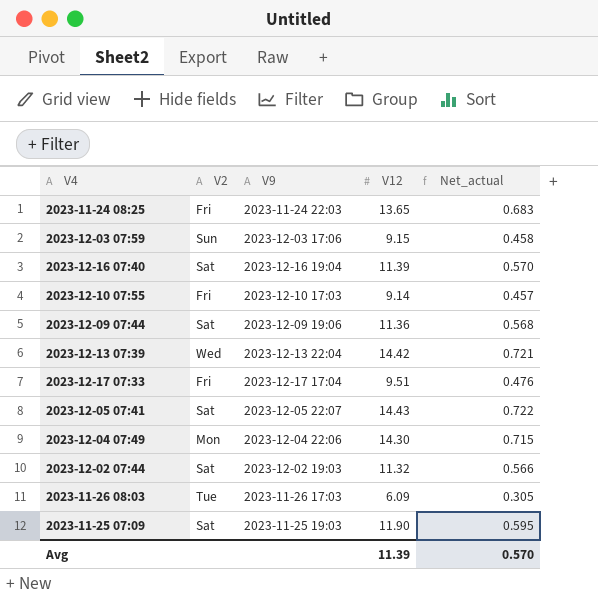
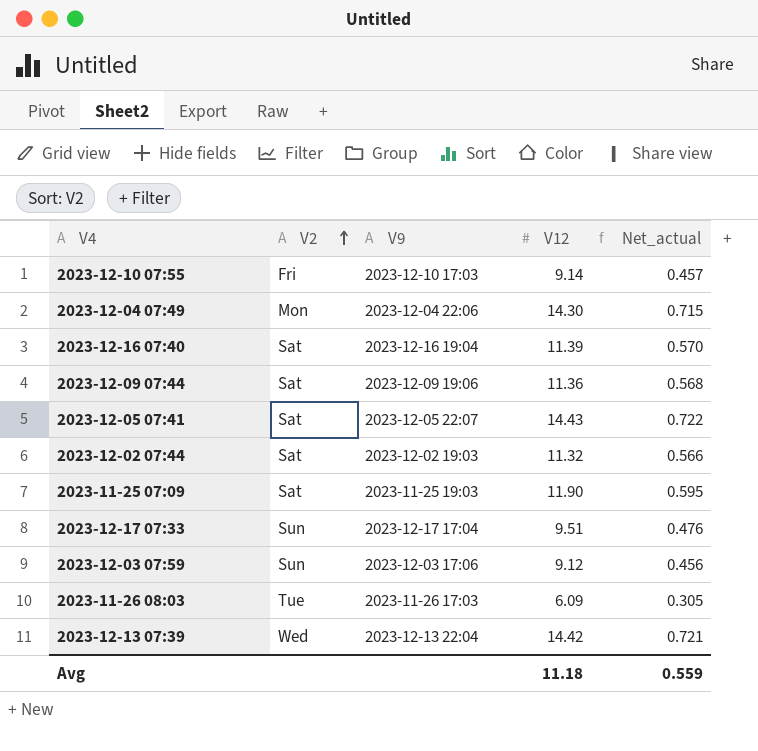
row order: none -> V2 ascending
row 2023-11-24 08:25: Fri | 2023-11-24 22:03 | 13.65 | 0.683 -> none
2023-12-17 07:33 | V2: Fri -> Sun
2023-12-03 07:59 | V12: 9.15 -> 9.12
2023-12-03 07:59 | Net_actual: 0.458 -> 0.456
Avg | V12: 11.39 -> 11.18
Avg | Net_actual: 0.570 -> 0.559

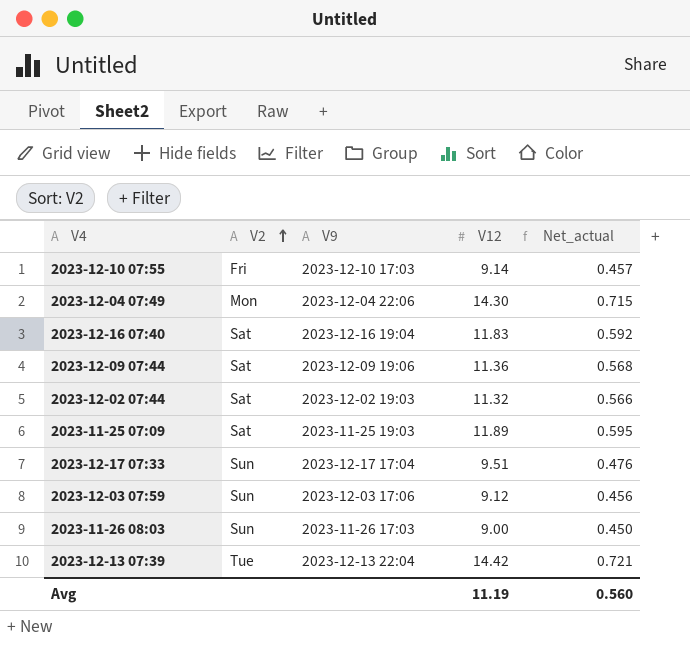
row 2023-12-05 07:41: Sat | 2023-12-05 22:07 | 14.43 | 0.722 -> none
2023-12-16 07:40 | V12: 11.39 -> 11.83
2023-12-16 07:40 | Net_actual: 0.570 -> 0.592
2023-11-25 07:09 | V12: 11.90 -> 11.89
2023-11-26 08:03 | V2: Tue -> Sun
2023-11-26 08:03 | V12: 6.09 -> 9.00
2023-11-26 08:03 | Net_actual: 0.305 -> 0.450
2023-12-13 07:39 | V2: Wed -> Tue
Avg | V12: 11.18 -> 11.19
Avg | Net_actual: 0.559 -> 0.560

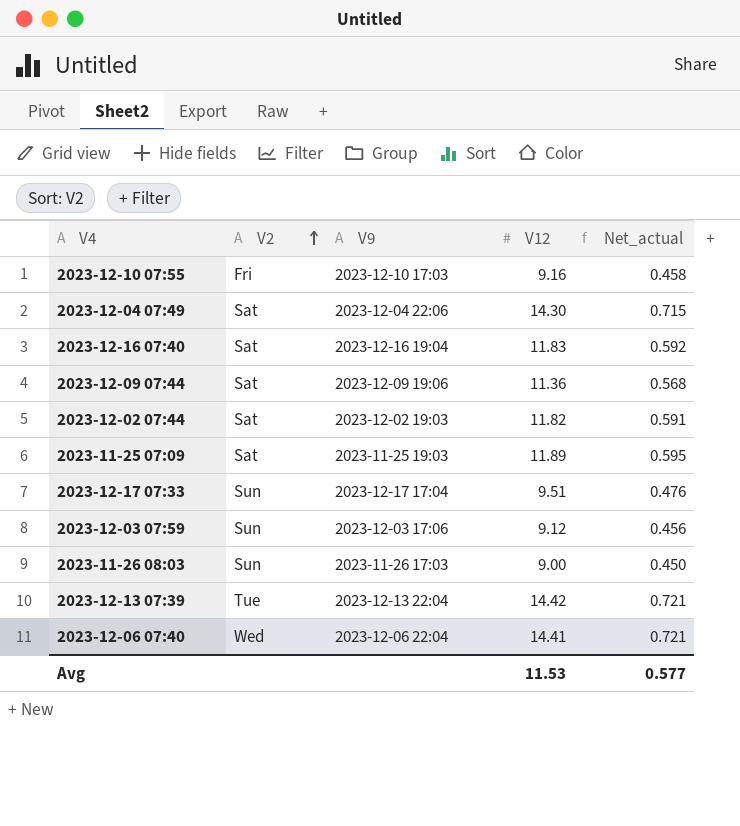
2023-12-10 07:55 | V12: 9.14 -> 9.16
2023-12-10 07:55 | Net_actual: 0.457 -> 0.458
2023-12-04 07:49 | V2: Mon -> Sat
2023-12-02 07:44 | V12: 11.32 -> 11.82
2023-12-02 07:44 | Net_actual: 0.566 -> 0.591
row 2023-12-06 07:40: none -> Wed | 2023-12-06 22:04 | 14.41 | 0.721
Avg | V12: 11.19 -> 11.53
Avg | Net_actual: 0.560 -> 0.577

